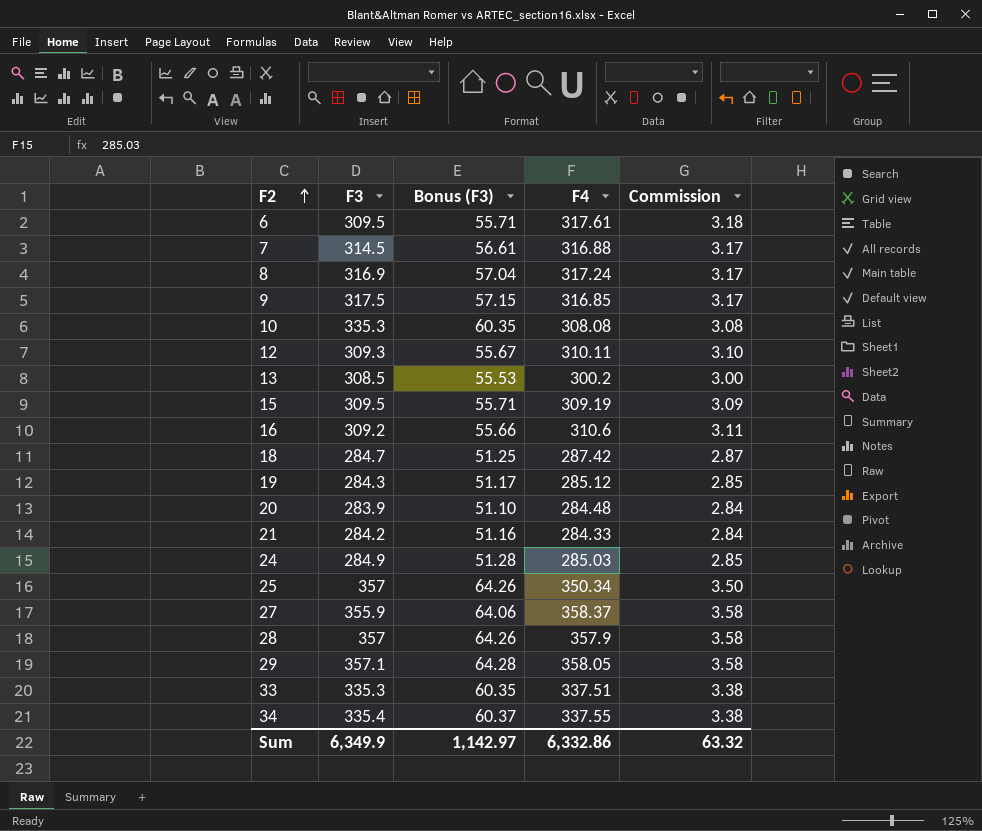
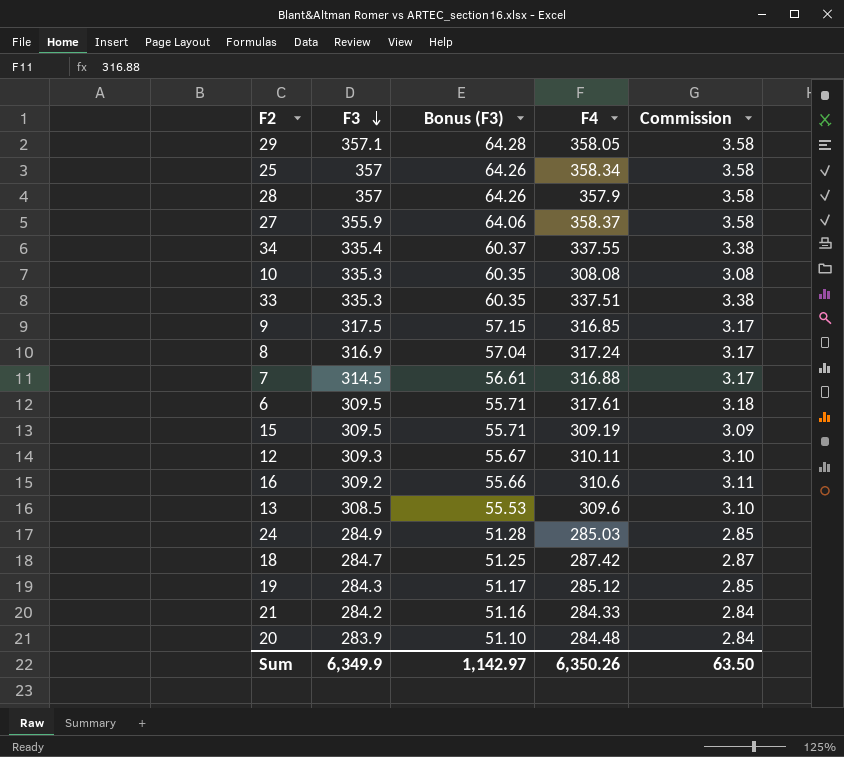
row order: F2 ascending -> F3 descending
25 | F4: 350.34 -> 358.34
25 | Commission: 3.50 -> 3.58
13 | F4: 300.2 -> 309.6
13 | Commission: 3.00 -> 3.10
Sum | F4: 6,332.86 -> 6,350.26
Sum | Commission: 63.32 -> 63.50

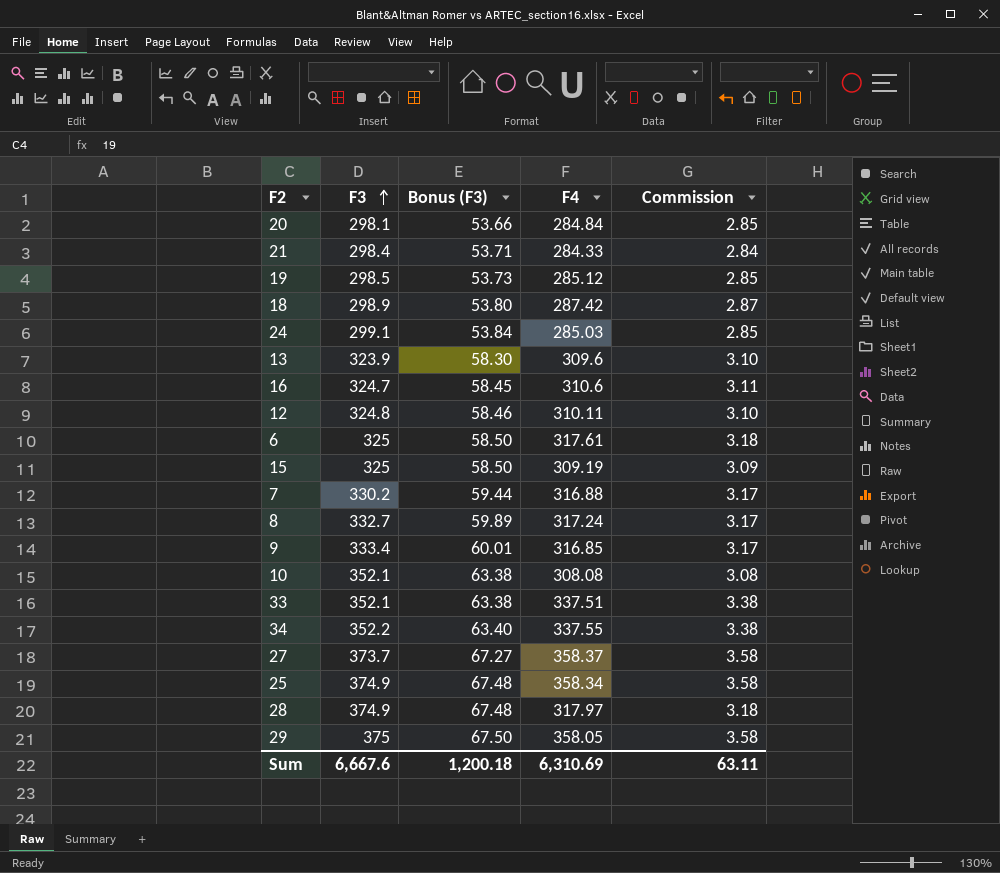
row order: F3 descending -> F3 ascending
20 | F3: 283.9 -> 298.1
20 | Bonus (F3): 51.10 -> 53.66
20 | F4: 284.48 -> 284.84
20 | Commission: 2.84 -> 2.85
21 | F3: 284.2 -> 298.4
21 | Bonus (F3): 51.16 -> 53.71
19 | F3: 284.3 -> 298.5
19 | Bonus (F3): 51.17 -> 53.73
18 | F3: 284.7 -> 298.9
18 | Bonus (F3): 51.25 -> 53.80
24 | F3: 284.9 -> 299.1
24 | Bonus (F3): 51.28 -> 53.84
13 | F3: 308.5 -> 323.9
13 | Bonus (F3): 55.53 -> 58.30
16 | F3: 309.2 -> 324.7
16 | Bonus (F3): 55.66 -> 58.45
12 | F3: 309.3 -> 324.8
12 | Bonus (F3): 55.67 -> 58.46
6 | F3: 309.5 -> 325
6 | Bonus (F3): 55.71 -> 58.50
15 | F3: 309.5 -> 325
15 | Bonus (F3): 55.71 -> 58.50
7 | F3: 314.5 -> 330.2
7 | Bonus (F3): 56.61 -> 59.44
8 | F3: 316.9 -> 332.7
8 | Bonus (F3): 57.04 -> 59.89
9 | F3: 317.5 -> 333.4
9 | Bonus (F3): 57.15 -> 60.01
10 | F3: 335.3 -> 352.1
10 | Bonus (F3): 60.35 -> 63.38
33 | F3: 335.3 -> 352.1
33 | Bonus (F3): 60.35 -> 63.38
34 | F3: 335.4 -> 352.2
34 | Bonus (F3): 60.37 -> 63.40
27 | F3: 355.9 -> 373.7
27 | Bonus (F3): 64.06 -> 67.27
25 | F3: 357 -> 374.9
25 | Bonus (F3): 64.26 -> 67.48
28 | F3: 357 -> 374.9
28 | Bonus (F3): 64.26 -> 67.48
28 | F4: 357.9 -> 317.97
28 | Commission: 3.58 -> 3.18
29 | F3: 357.1 -> 375
29 | Bonus (F3): 64.28 -> 67.50
Sum | F3: 6,349.9 -> 6,667.6
Sum | Bonus (F3): 1,142.97 -> 1,200.18
Sum | F4: 6,350.26 -> 6,310.69
Sum | Commission: 63.50 -> 63.11

